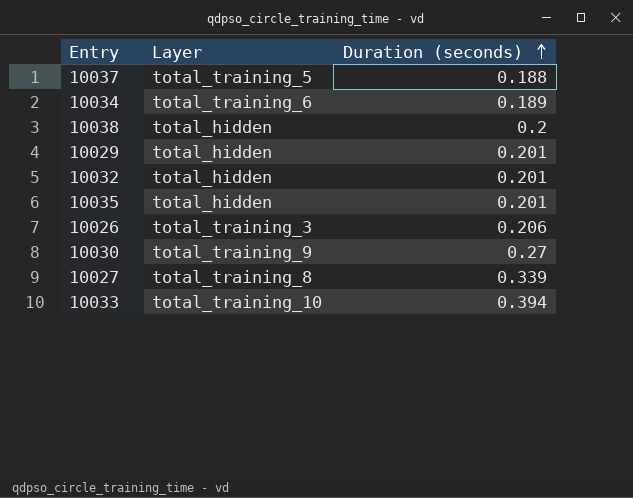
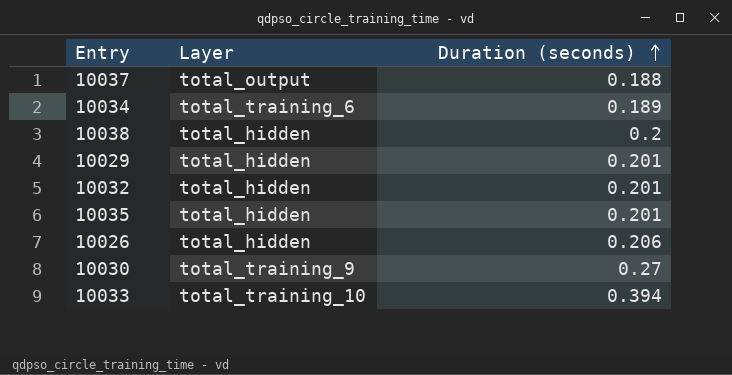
row 10027: total_training_8 | 0.339 -> none
10037 | Layer: total_training_5 -> total_output
10026 | Layer: total_training_3 -> total_hidden

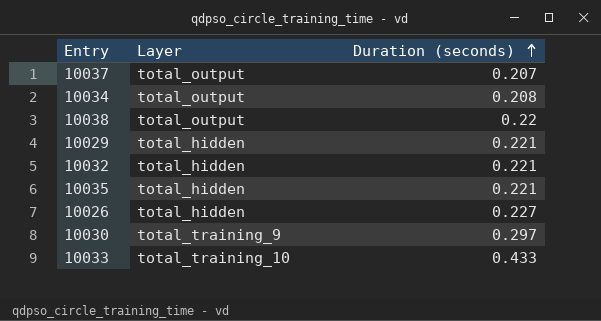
10037 | Duration (seconds): 0.188 -> 0.207
10034 | Layer: total_training_6 -> total_output
10034 | Duration (seconds): 0.189 -> 0.208
10038 | Layer: total_hidden -> total_output
10038 | Duration (seconds): 0.2 -> 0.22
10029 | Duration (seconds): 0.201 -> 0.221
10032 | Duration (seconds): 0.201 -> 0.221
10035 | Duration (seconds): 0.201 -> 0.221
10026 | Duration (seconds): 0.206 -> 0.227
10030 | Duration (seconds): 0.27 -> 0.297
10033 | Duration (seconds): 0.394 -> 0.433

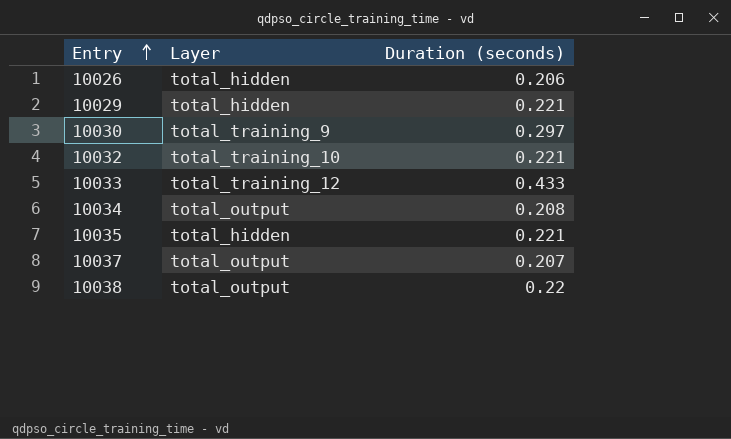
row order: Duration (seconds) ascending -> Entry ascending
10026 | Duration (seconds): 0.227 -> 0.206
10032 | Layer: total_hidden -> total_training_10
10033 | Layer: total_training_10 -> total_training_12

